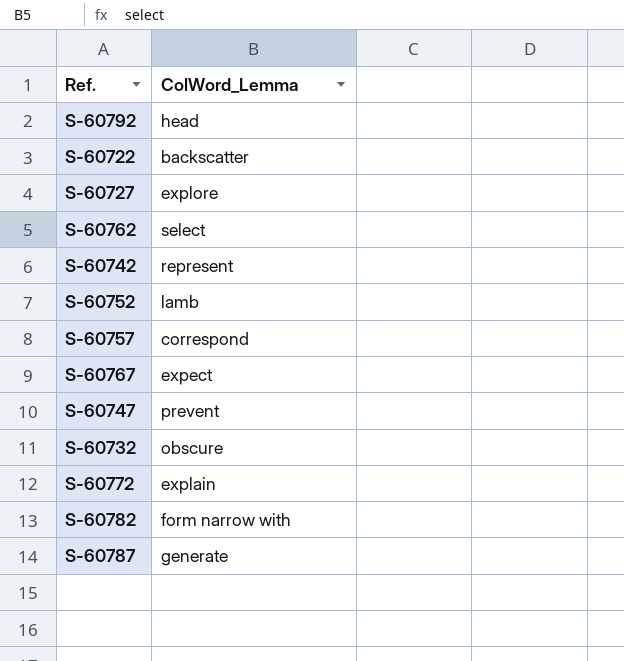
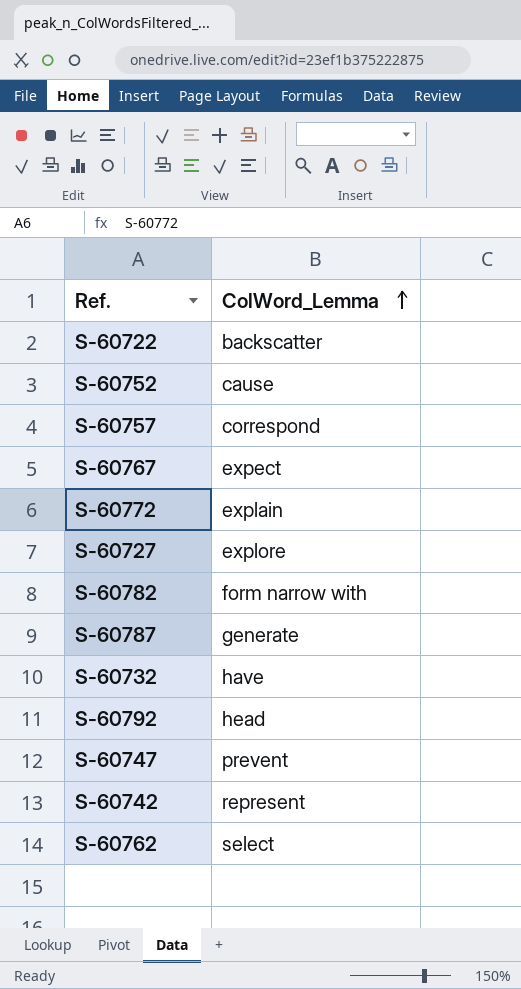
row order: none -> ColWord_Lemma ascending
S-60752 | ColWord_Lemma: lamb -> cause
S-60732 | ColWord_Lemma: obscure -> have

